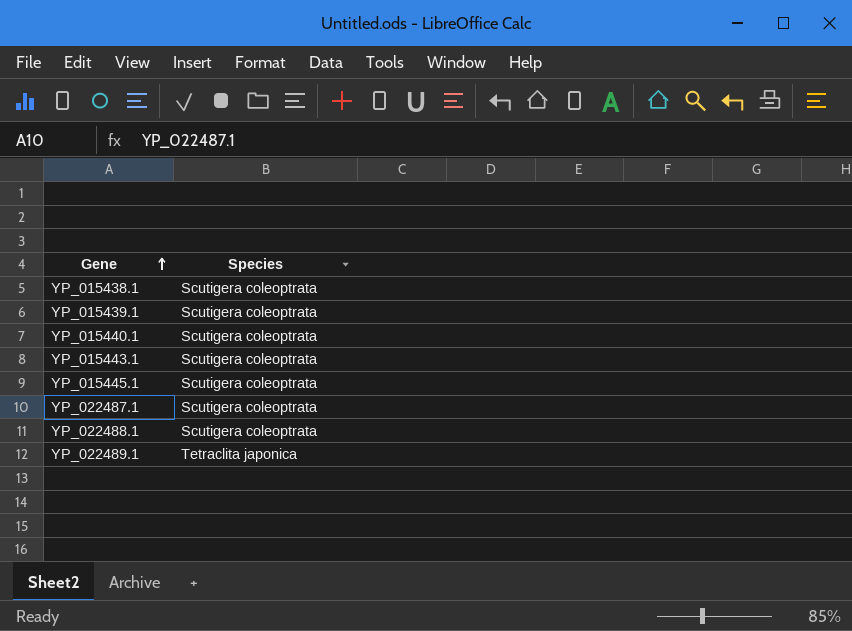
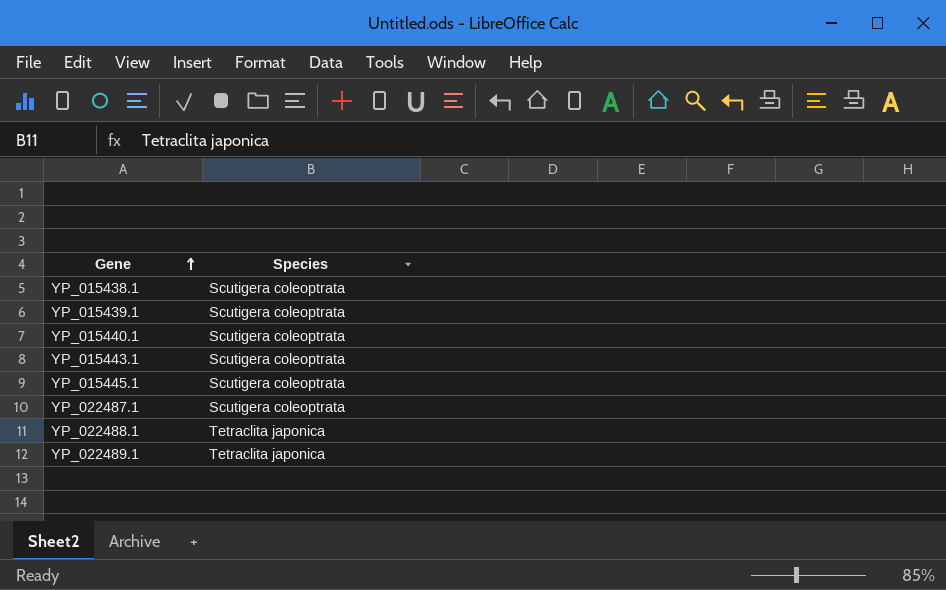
YP_022488.1 | Species: Scutigera coleoptrata -> Tetraclita japonica

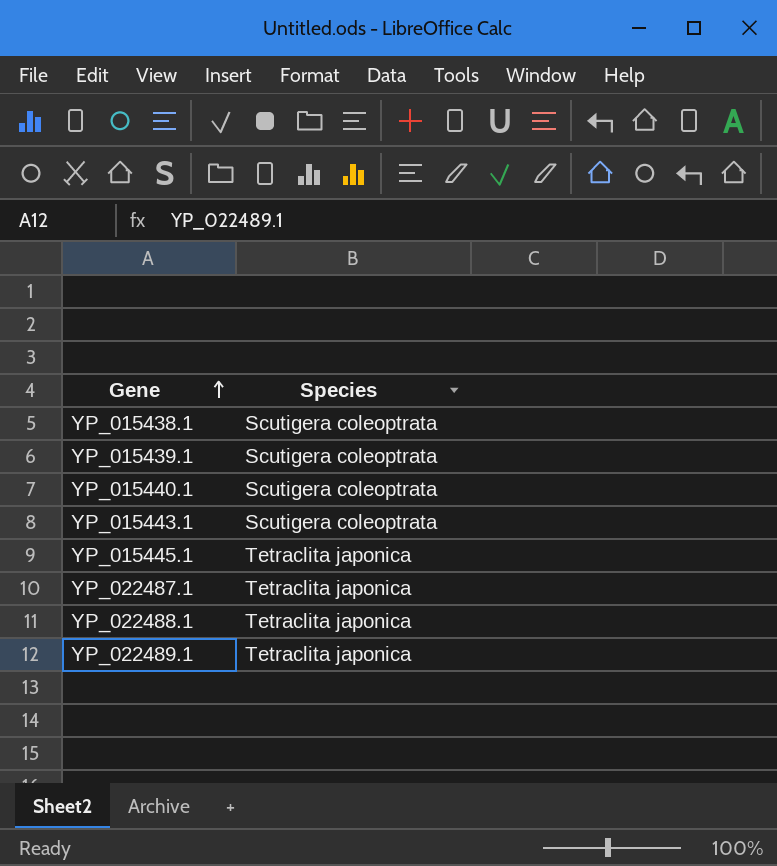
YP_015445.1 | Species: Scutigera coleoptrata -> Tetraclita japonica
YP_022487.1 | Species: Scutigera coleoptrata -> Tetraclita japonica

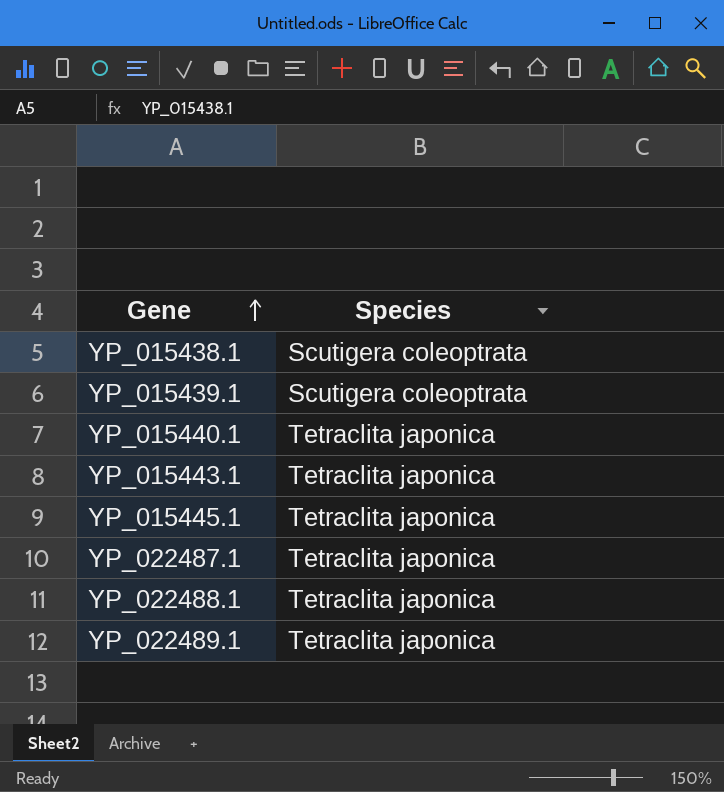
YP_015440.1 | Species: Scutigera coleoptrata -> Tetraclita japonica
YP_015443.1 | Species: Scutigera coleoptrata -> Tetraclita japonica

